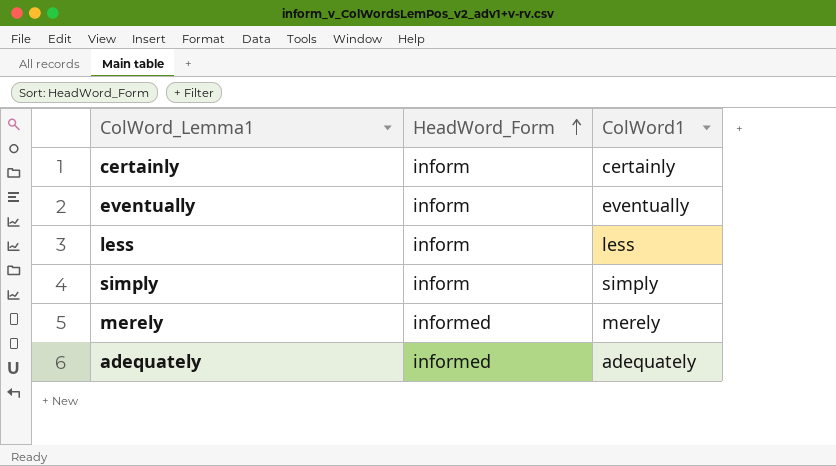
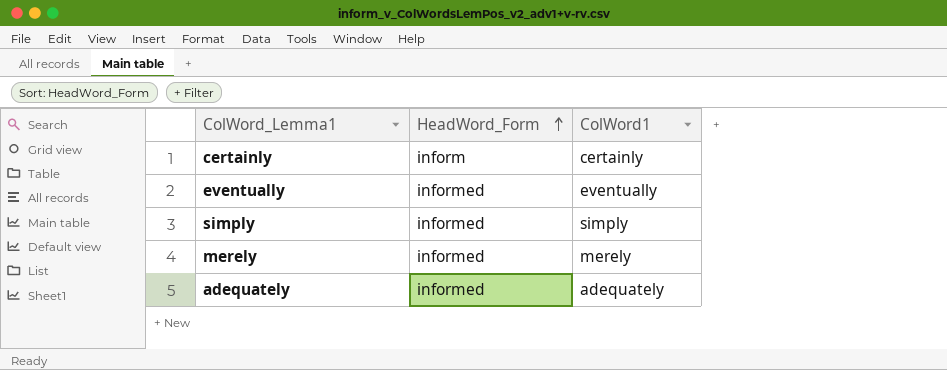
row less: inform | less -> none
eventually | HeadWord_Form: inform -> informed
simply | HeadWord_Form: inform -> informed

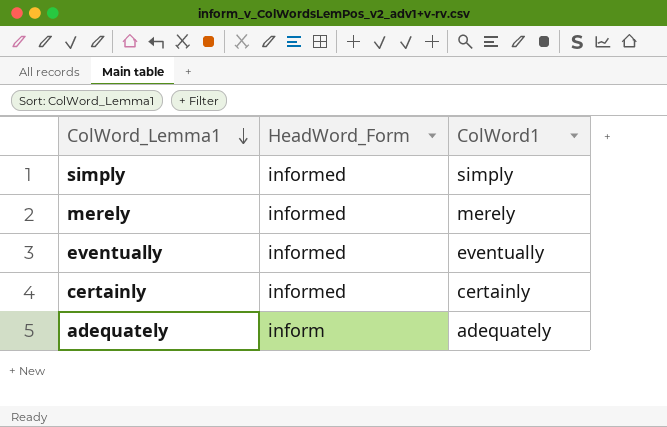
row order: HeadWord_Form ascending -> ColWord_Lemma1 descending
certainly | HeadWord_Form: inform -> informed
adequately | HeadWord_Form: informed -> inform

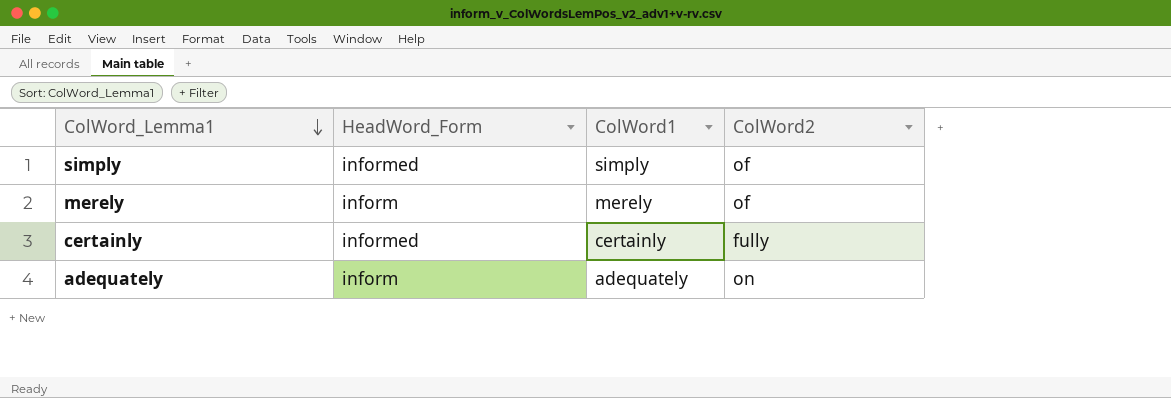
column ColWord2 | position: none -> 4
row eventually: informed | eventually -> none
merely | HeadWord_Form: informed -> inform

